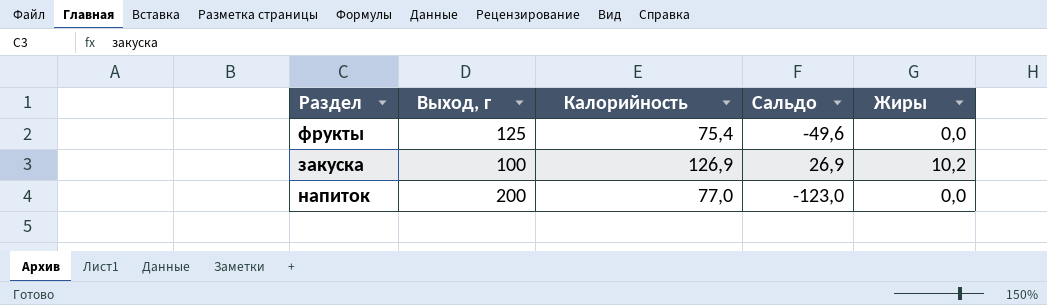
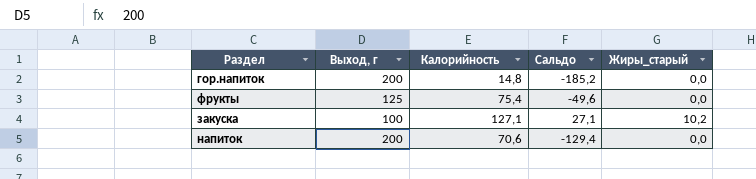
column name: Жиры -> Жиры_старый
row гор.напиток: none -> 200 | 14,8 | -185,2 | 0,0
закуска | Калорийность: 126,9 -> 127,1
закуска | Сальдо: 26,9 -> 27,1
напиток | Калорийность: 77,0 -> 70,6
напиток | Сальдо: -123,0 -> -129,4

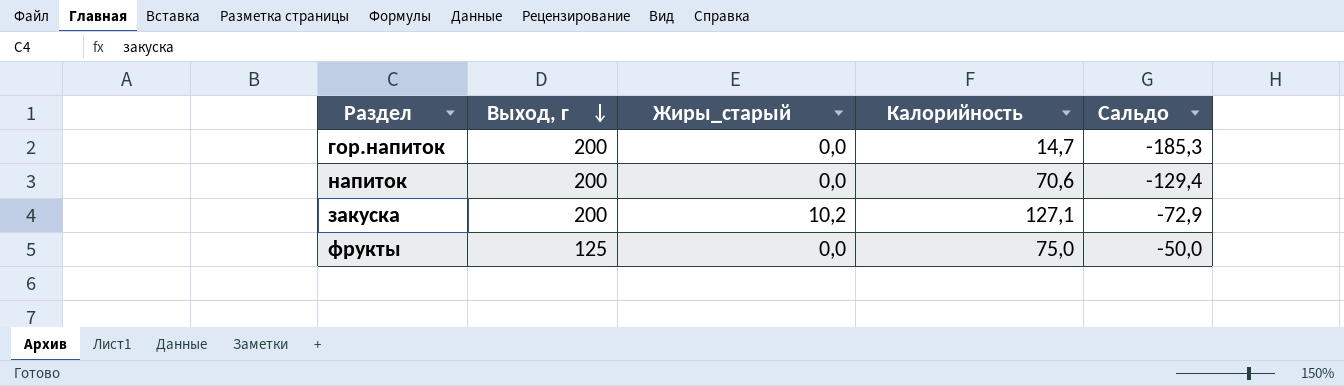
row order: none -> Выход, г descending
column Жиры_старый | position: 5 -> 3
гор.напиток | Калорийность: 14,8 -> 14,7
гор.напиток | Сальдо: -185,2 -> -185,3
закуска | Выход, г: 100 -> 200
закуска | Сальдо: 27,1 -> -72,9
фрукты | Калорийность: 75,4 -> 75,0
фрукты | Сальдо: -49,6 -> -50,0

